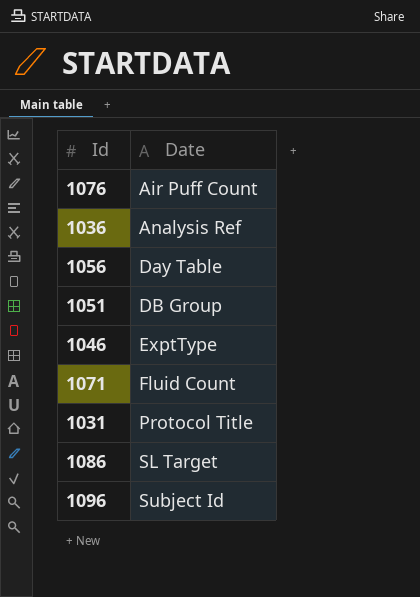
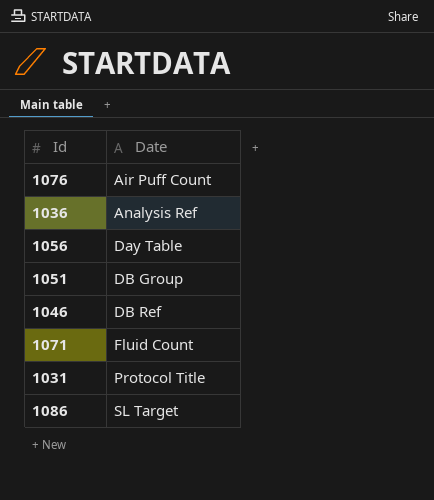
row 1096: Subject Id -> none
1046 | Date: ExptType -> DB Ref

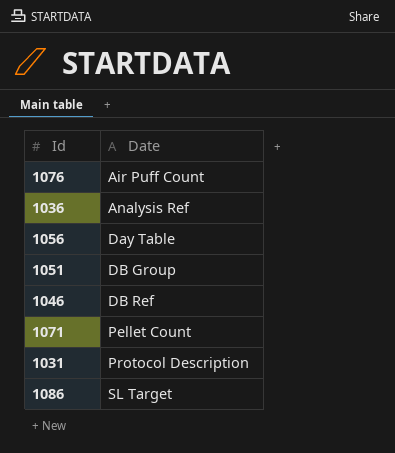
1071 | Date: Fluid Count -> Pellet Count
1031 | Date: Protocol Title -> Protocol Description

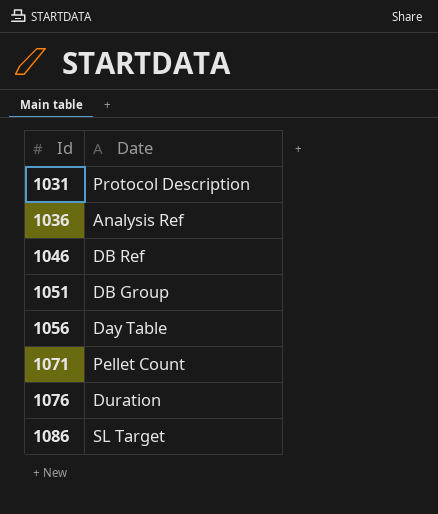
row order: Date ascending -> Id ascending
1076 | Date: Air Puff Count -> Duration

